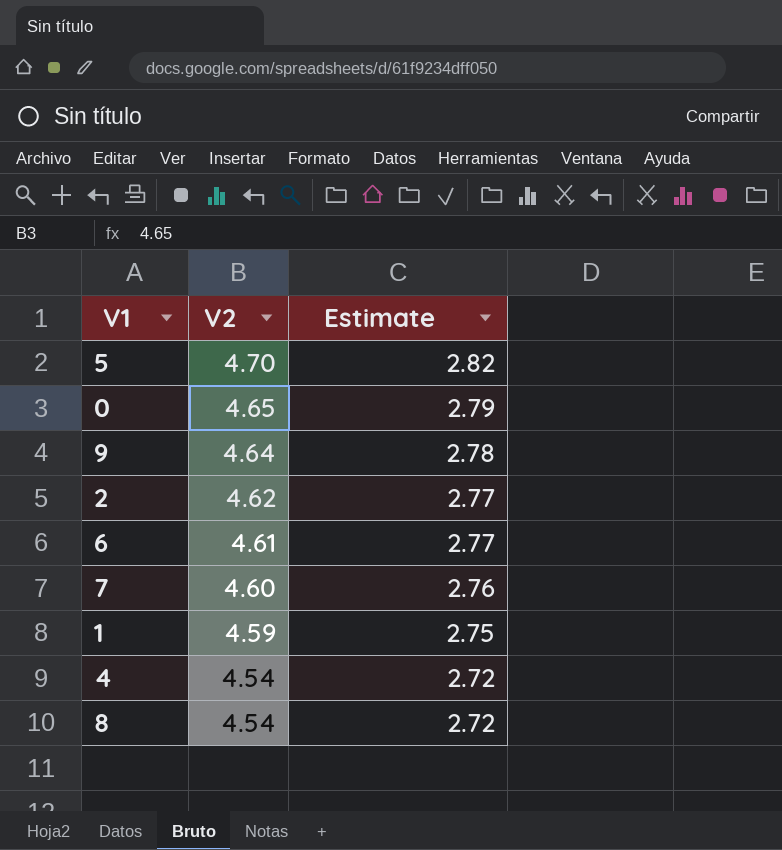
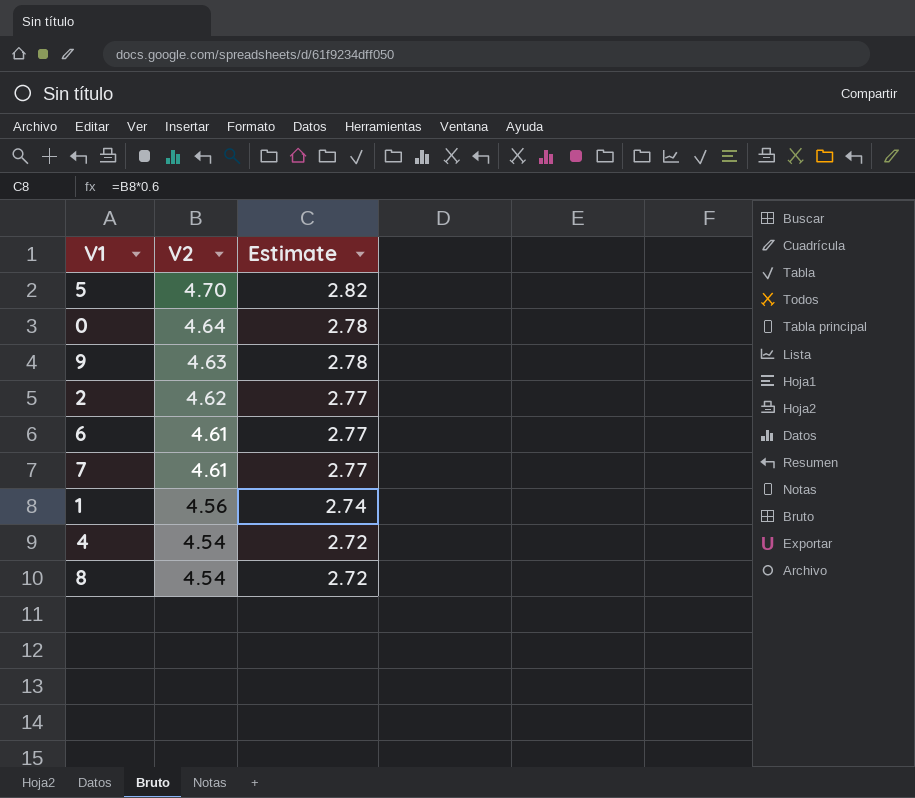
0 | V2: 4.65 -> 4.64
0 | Estimate: 2.79 -> 2.78
9 | V2: 4.64 -> 4.63
7 | V2: 4.60 -> 4.61
7 | Estimate: 2.76 -> 2.77
1 | V2: 4.59 -> 4.56
1 | Estimate: 2.75 -> 2.74

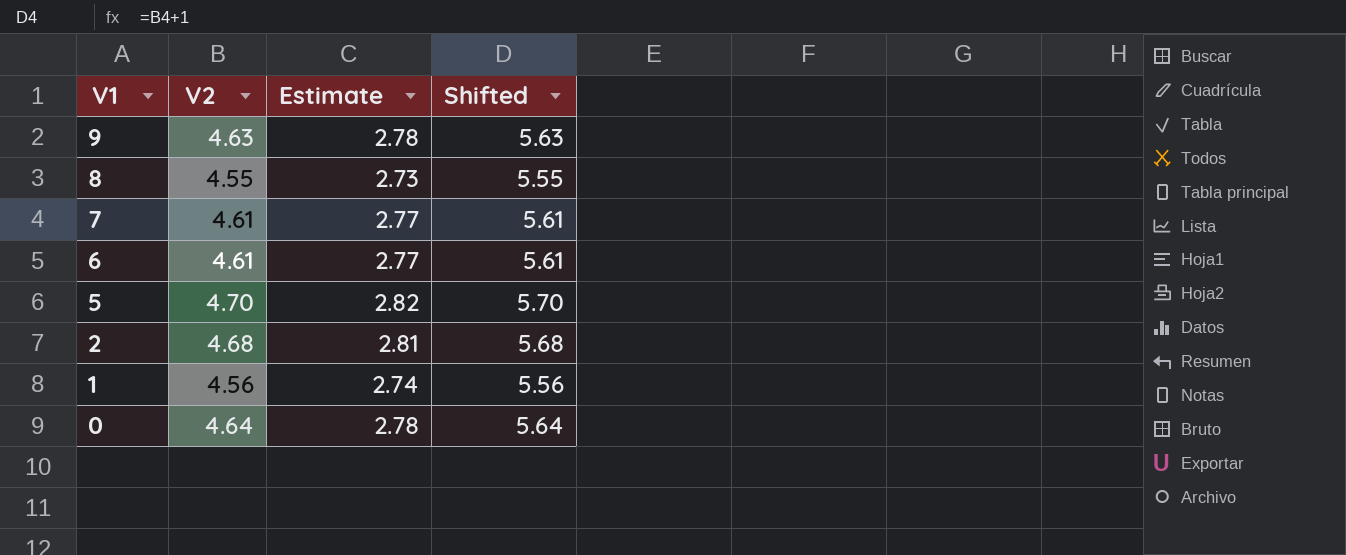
row order: V2 descending -> V1 descending
column Shifted | formula: none -> [V2] + 1
row 4: 4.54 | 2.72 -> none
8 | V2: 4.54 -> 4.55
8 | Estimate: 2.72 -> 2.73
2 | V2: 4.62 -> 4.68
2 | Estimate: 2.77 -> 2.81

